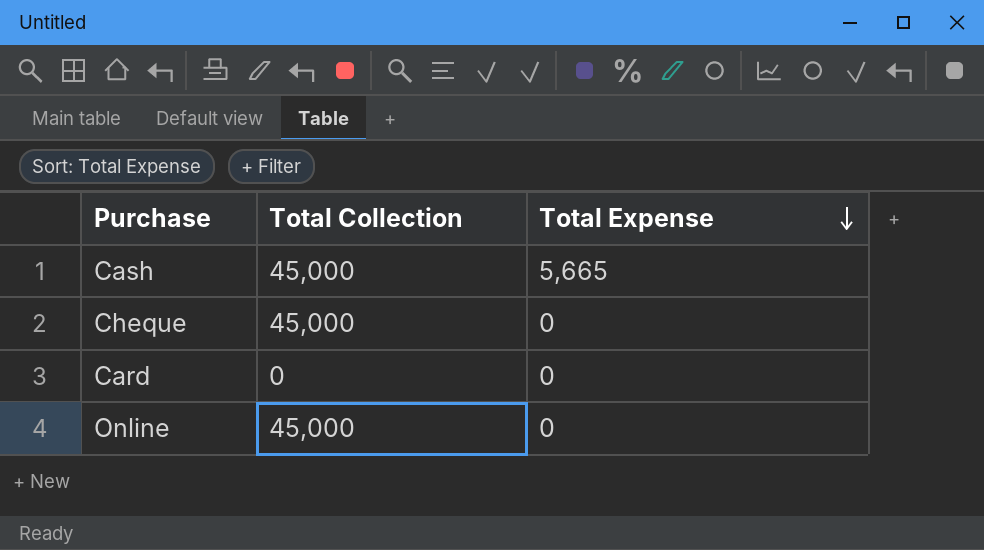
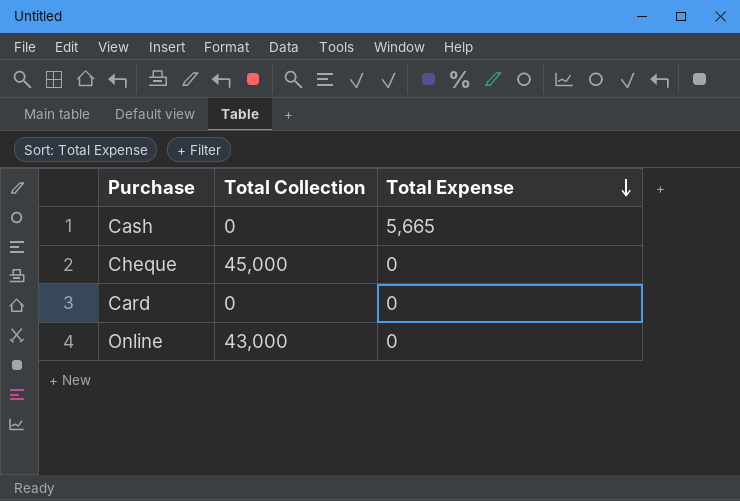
Cash | Total Collection: 45,000 -> 0
Online | Total Collection: 45,000 -> 43,000

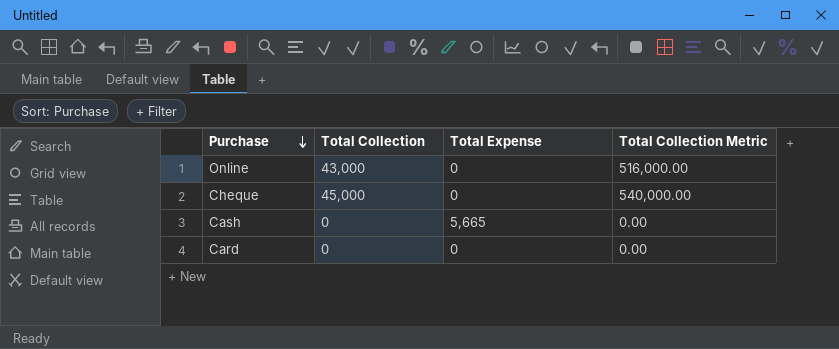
row order: Total Expense descending -> Purchase descending
column Total Collection Metric | formula: none -> [Total Collection] * 12

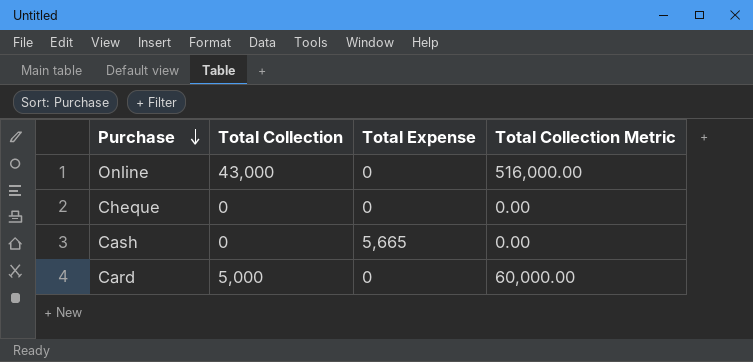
Cheque | Total Collection: 45,000 -> 0
Cheque | Total Collection Metric: 540,000.00 -> 0.00
Card | Total Collection: 0 -> 5,000
Card | Total Collection Metric: 0.00 -> 60,000.00

